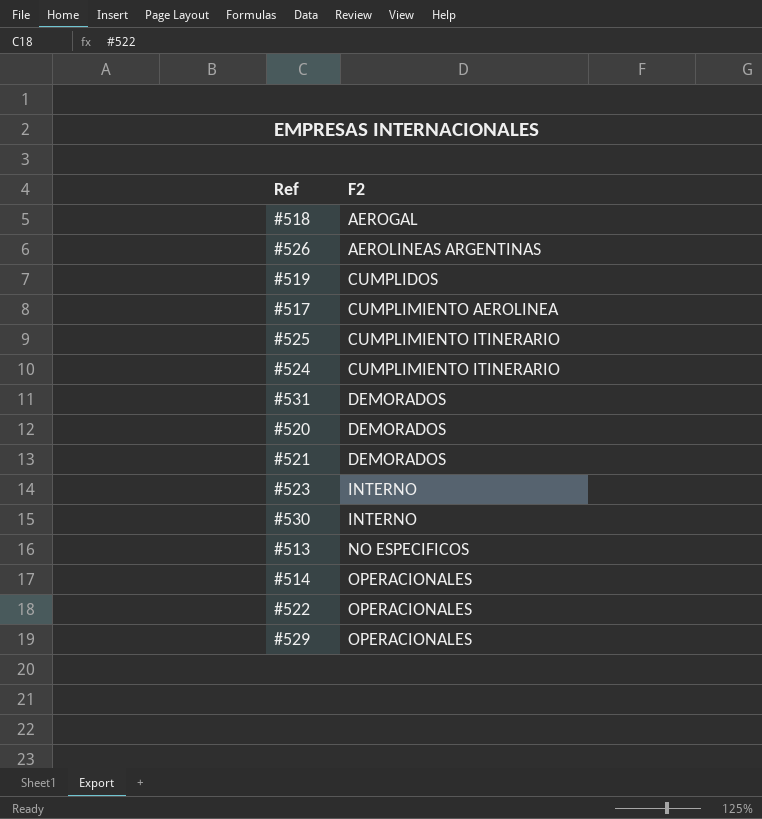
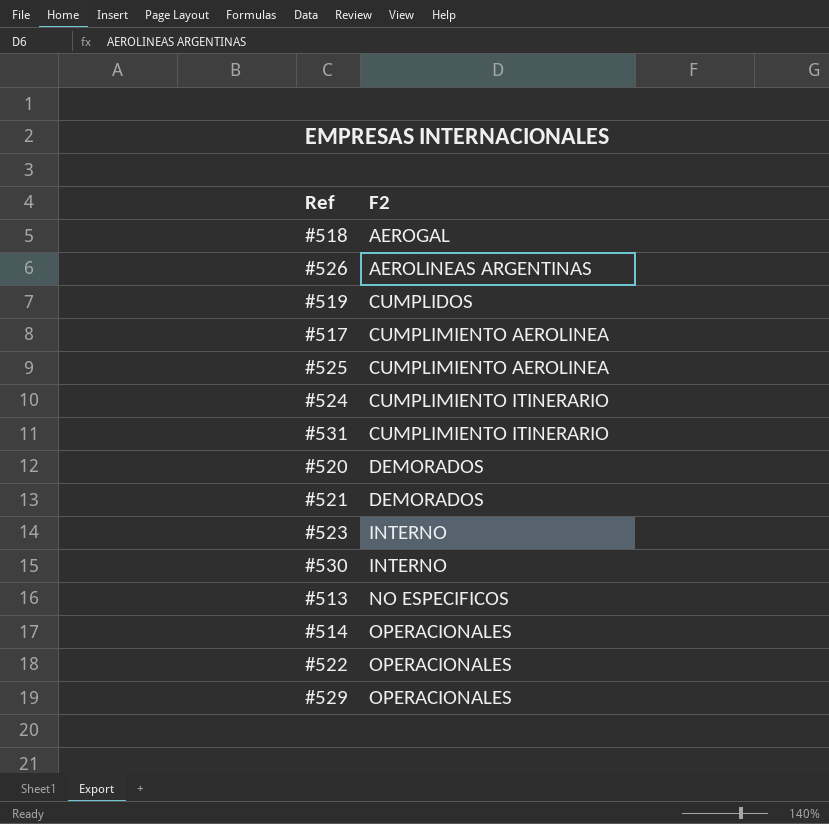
#525 | F2: CUMPLIMIENTO ITINERARIO -> CUMPLIMIENTO AEROLINEA
#531 | F2: DEMORADOS -> CUMPLIMIENTO ITINERARIO

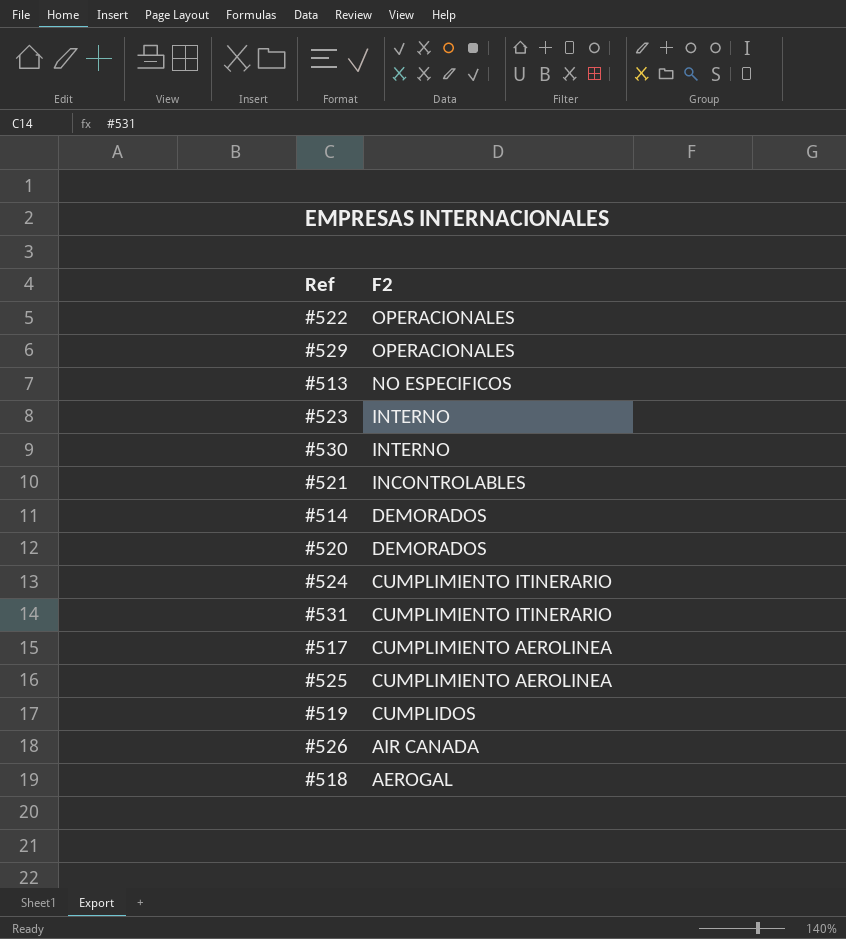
row order: F2 ascending -> F2 descending
#521 | F2: DEMORADOS -> INCONTROLABLES
#514 | F2: OPERACIONALES -> DEMORADOS
#526 | F2: AEROLINEAS ARGENTINAS -> AIR CANADA

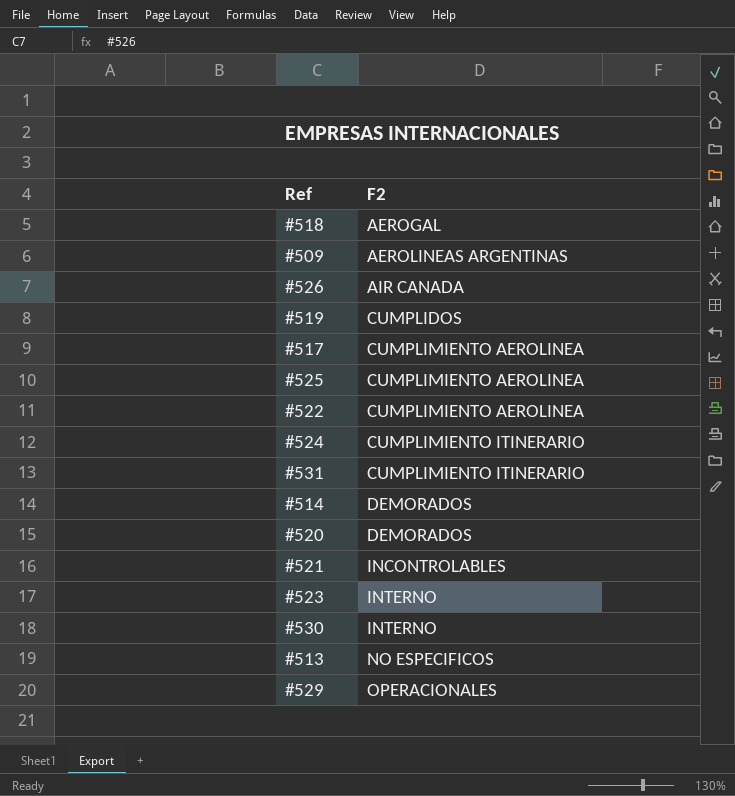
row order: F2 descending -> F2 ascending
row #509: none -> AEROLINEAS ARGENTINAS
#522 | F2: OPERACIONALES -> CUMPLIMIENTO AEROLINEA

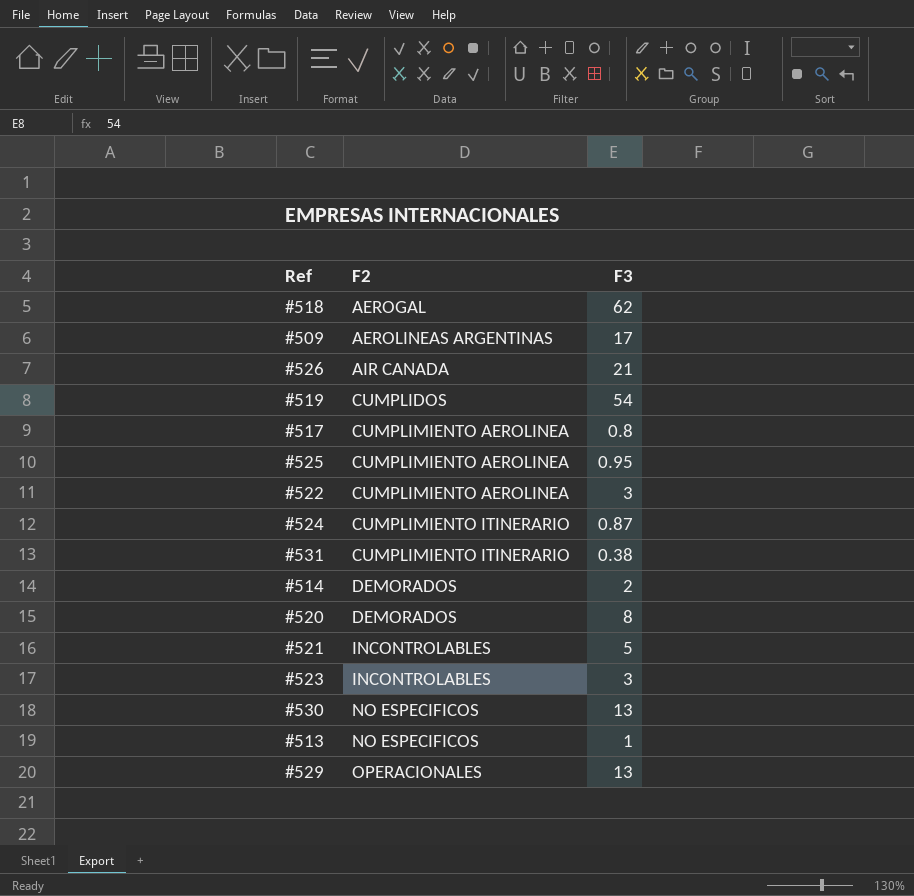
column F3 | position: none -> 3
#523 | F2: INTERNO -> INCONTROLABLES
#530 | F2: INTERNO -> NO ESPECIFICOS

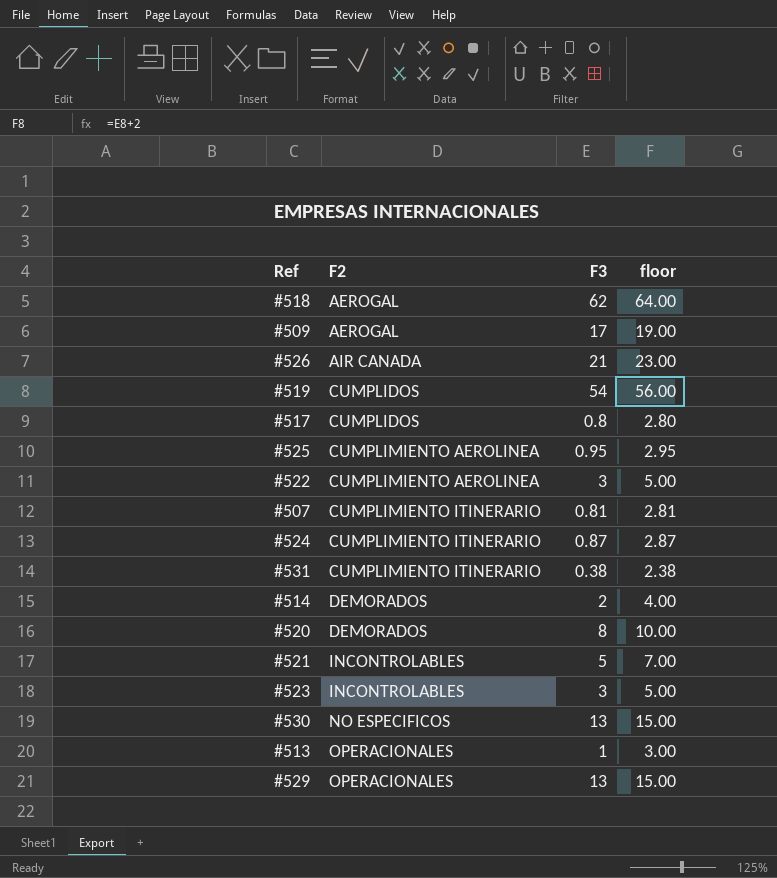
column floor | formula: none -> [F3] + 2
#509 | F2: AEROLINEAS ARGENTINAS -> AEROGAL
#517 | F2: CUMPLIMIENTO AEROLINEA -> CUMPLIDOS
row #507: none -> CUMPLIMIENTO ITINERARIO | 0.81 | 2.81
#513 | F2: NO ESPECIFICOS -> OPERACIONALES

